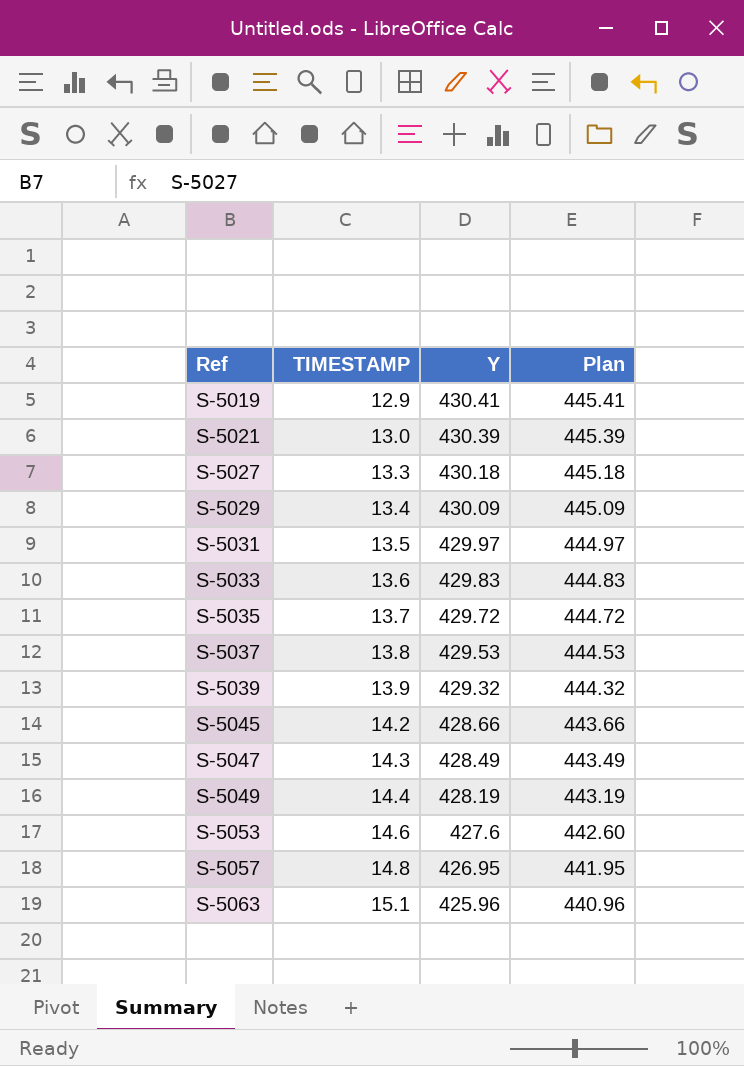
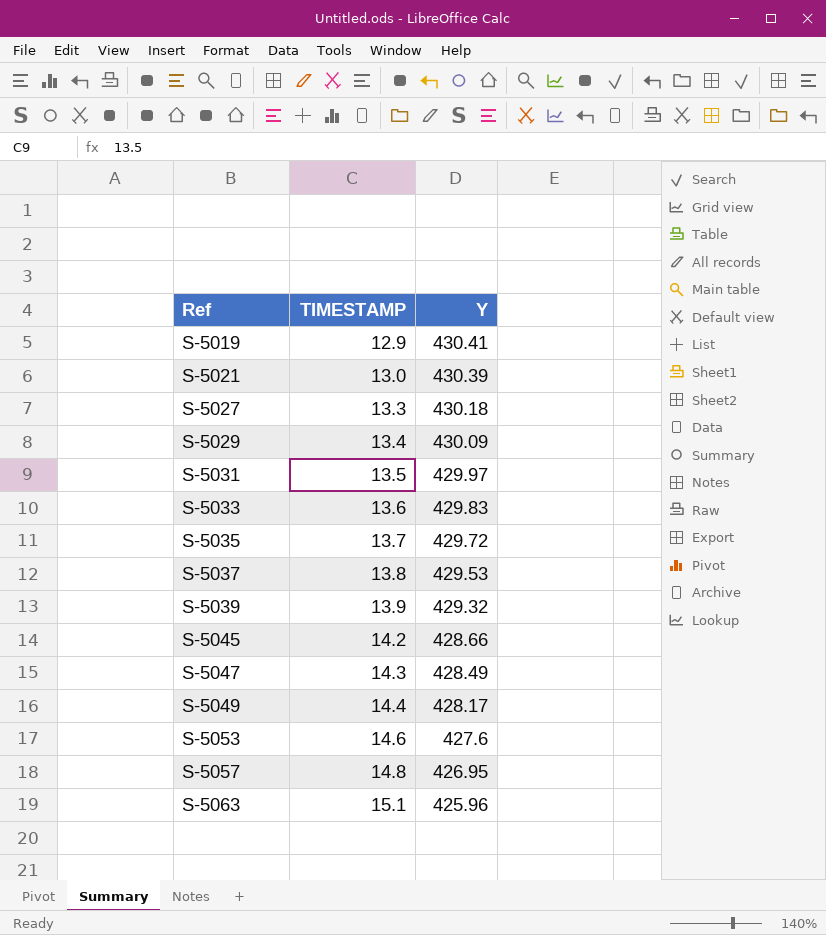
column Plan | formula: [Y] + 15 -> none
S-5049 | Y: 428.19 -> 428.17

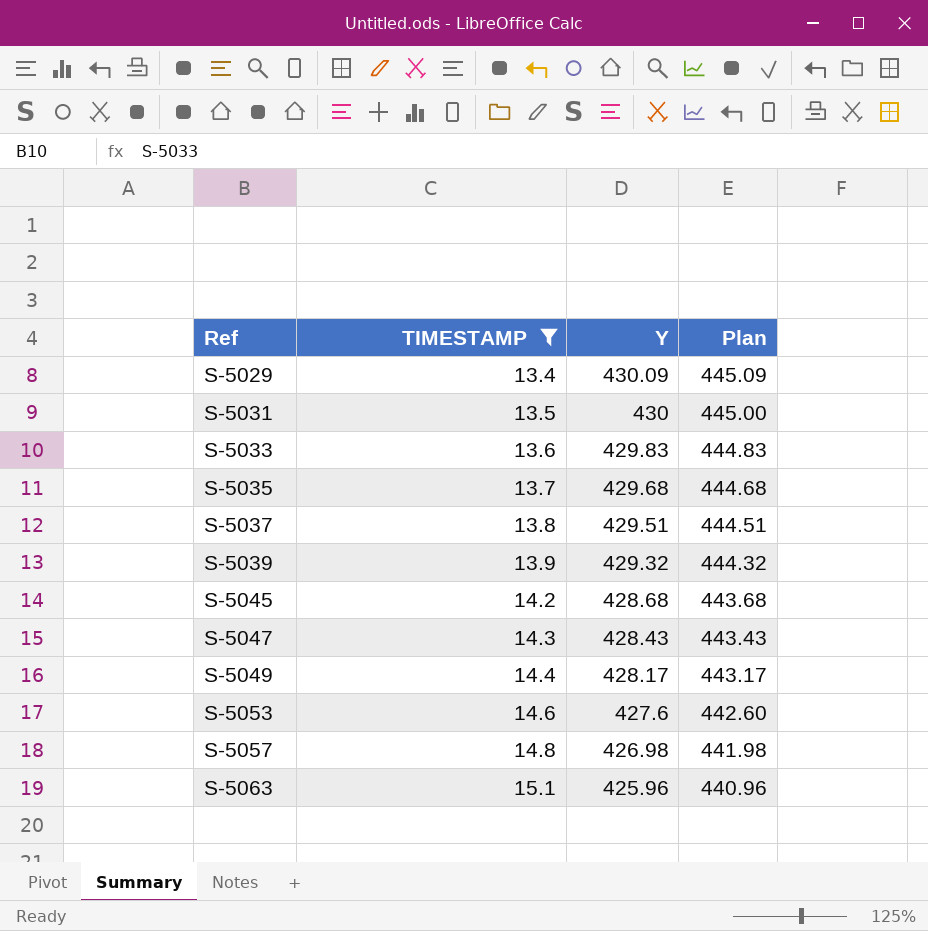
filter: none -> TIMESTAMP >= 13.4
column Plan | formula: none -> [Y] + 15
S-5031 | Y: 429.97 -> 430
S-5035 | Y: 429.72 -> 429.68
S-5037 | Y: 429.53 -> 429.51
S-5045 | Y: 428.66 -> 428.68
S-5047 | Y: 428.49 -> 428.43
S-5057 | Y: 426.95 -> 426.98

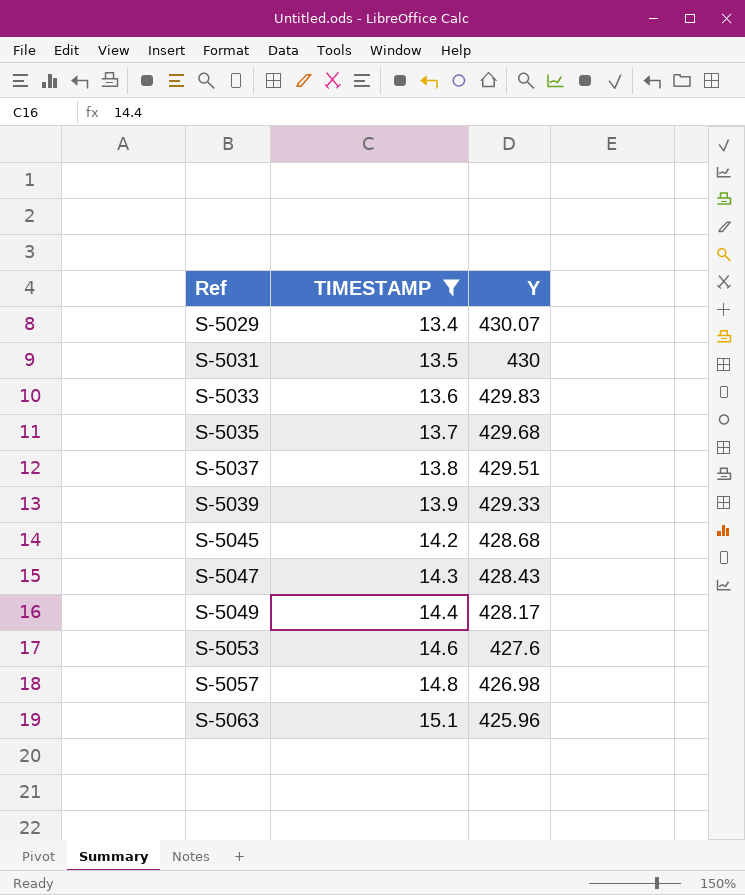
column Plan | formula: [Y] + 15 -> none
S-5029 | Y: 430.09 -> 430.07
S-5039 | Y: 429.32 -> 429.33

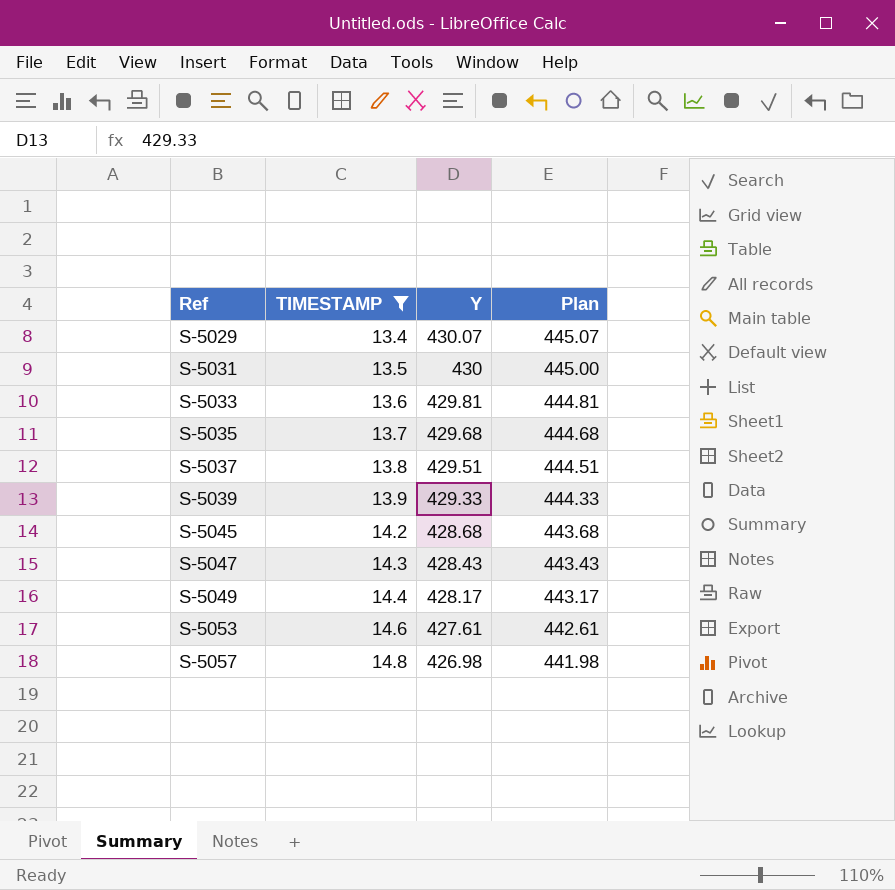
column Plan | formula: none -> [Y] + 15
row S-5063: 15.1 | 425.96 -> none
S-5033 | Y: 429.83 -> 429.81
S-5053 | Y: 427.6 -> 427.61

